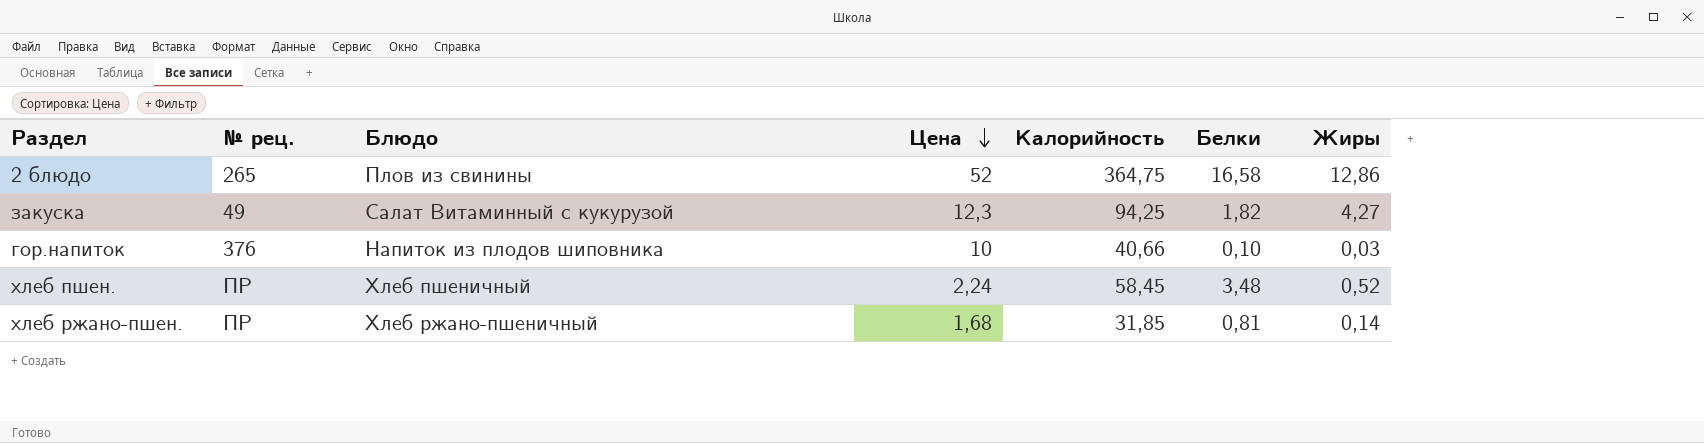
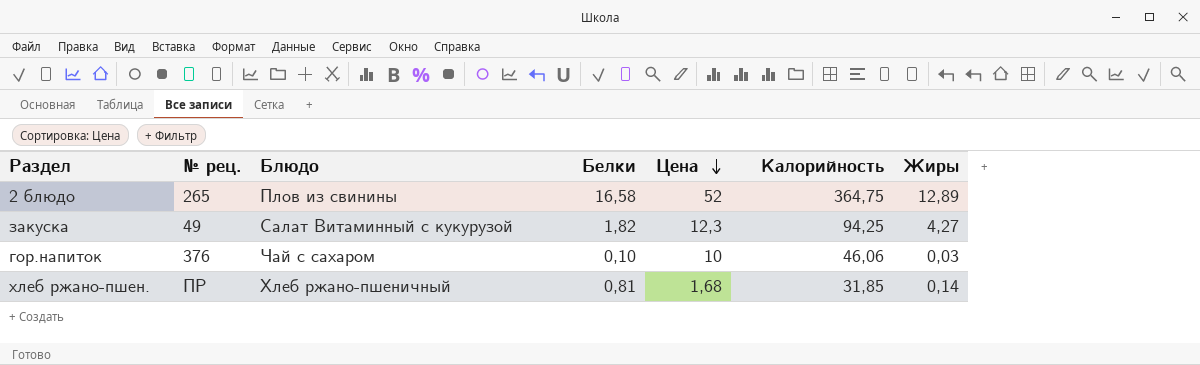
column Белки | position: 6 -> 4
row хлеб пшен.: ПР | Хлеб пшеничный | 2,24 | 58,45 | 3,48 | 0,52 -> none
2 блюдо | Жиры: 12,86 -> 12,89
гор.напиток | Блюдо: Напиток из плодов шиповника -> Чай с сахаром
гор.напиток | Калорийность: 40,66 -> 46,06

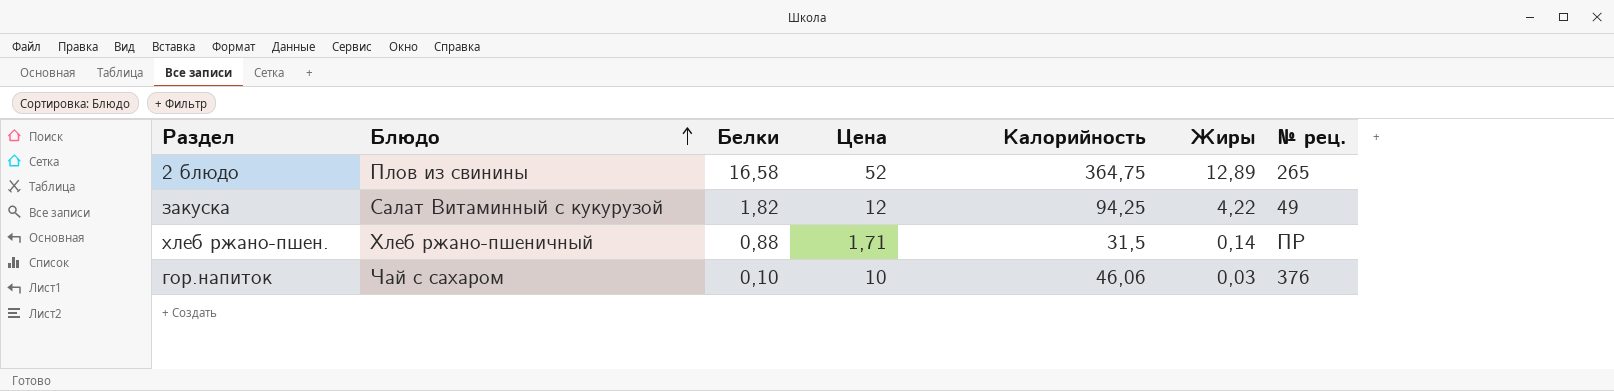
row order: Цена descending -> Блюдо ascending
column № рец. | position: 2 -> 7
закуска | Цена: 12,3 -> 12
закуска | Жиры: 4,27 -> 4,22
хлеб ржано-пшен. | Белки: 0,81 -> 0,88
хлеб ржано-пшен. | Цена: 1,68 -> 1,71
хлеб ржано-пшен. | Калорийность: 31,85 -> 31,5

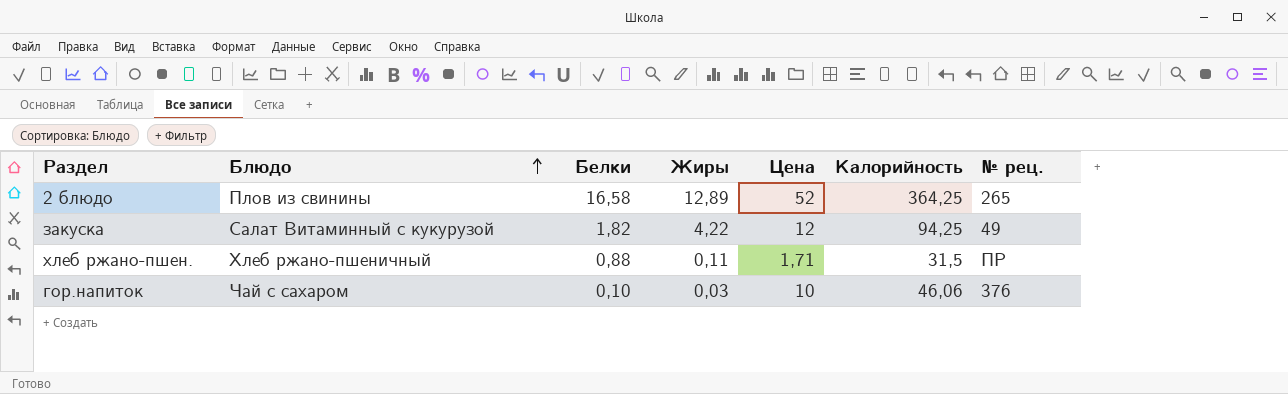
column Жиры | position: 6 -> 4
2 блюдо | Калорийность: 364,75 -> 364,25
хлеб ржано-пшен. | Жиры: 0,14 -> 0,11

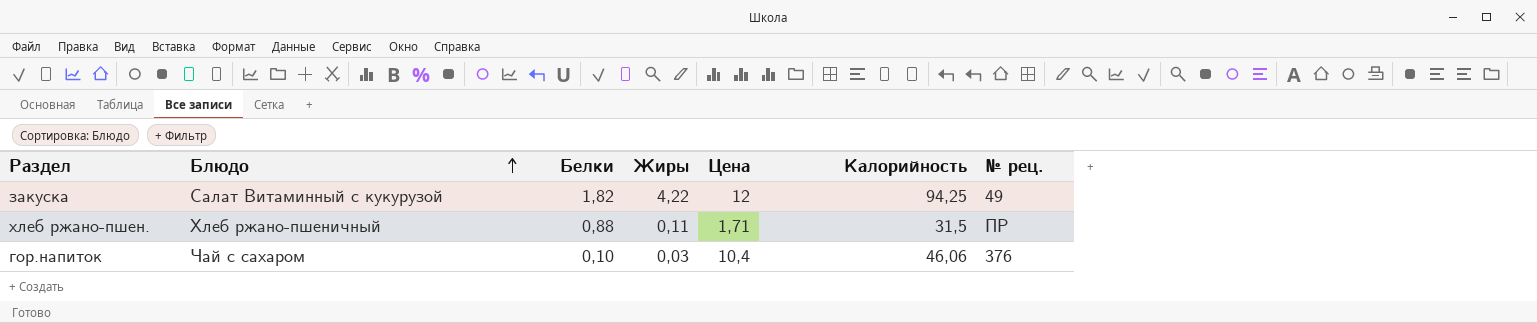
row 2 блюдо: Плов из свинины | 16,58 | 12,89 | 52 | 364,25 | 265 -> none
гор.напиток | Цена: 10 -> 10,4

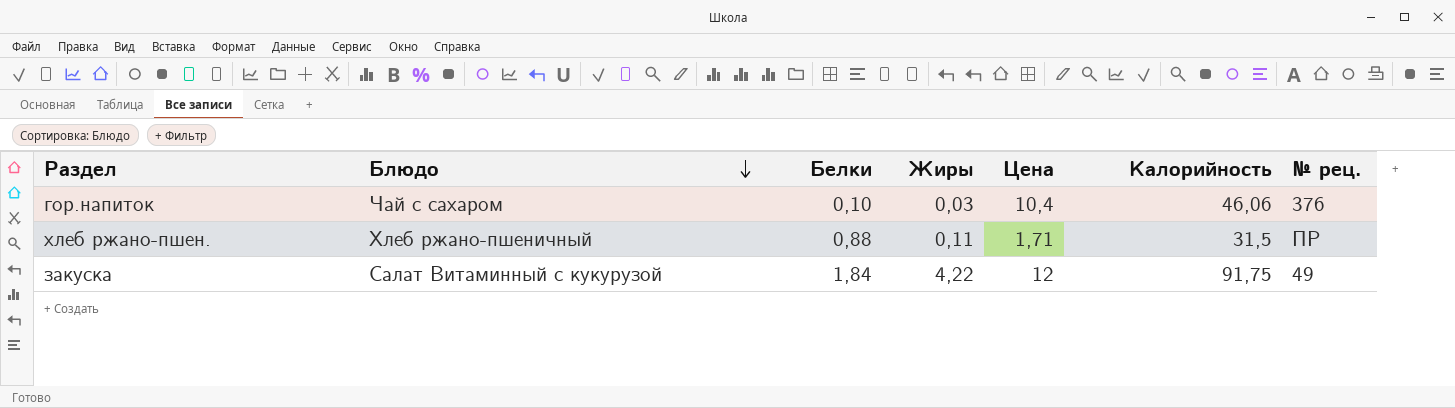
row order: Блюдо ascending -> Блюдо descending
закуска | Белки: 1,82 -> 1,84
закуска | Калорийность: 94,25 -> 91,75

